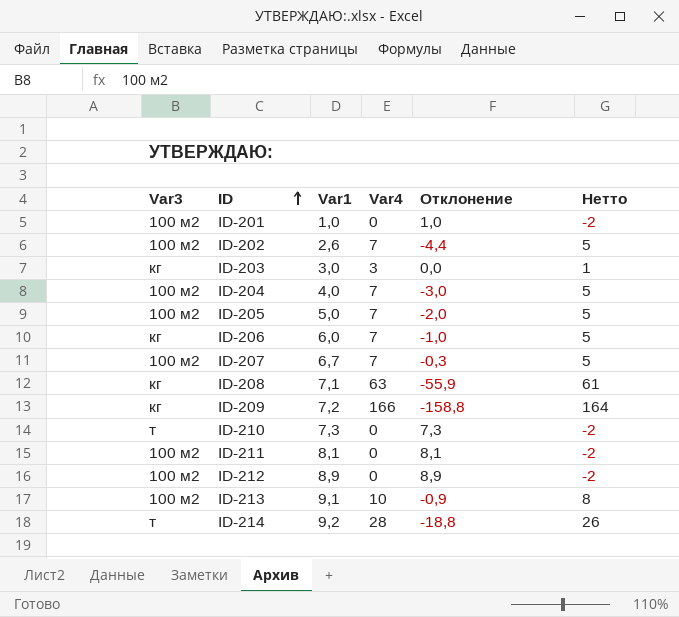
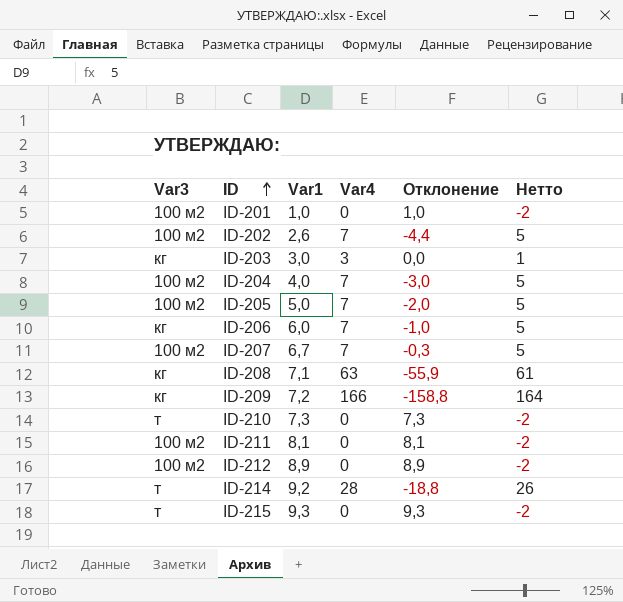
row ID-213: 100 м2 | 9,1 | 10 | -0,9 | 8 -> none
row ID-215: none -> т | 9,3 | 0 | 9,3 | -2

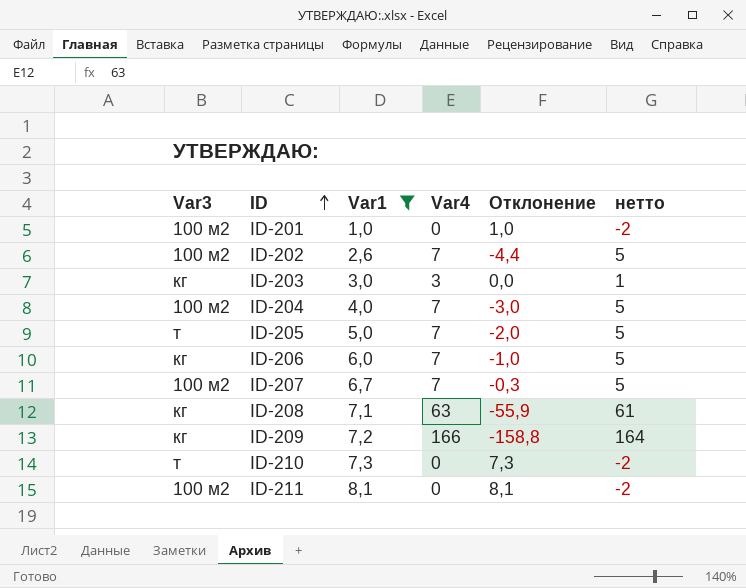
filter: none -> Var1 <= 8,1
column name: Нетто -> нетто
ID-205 | Var3: 100 м2 -> т

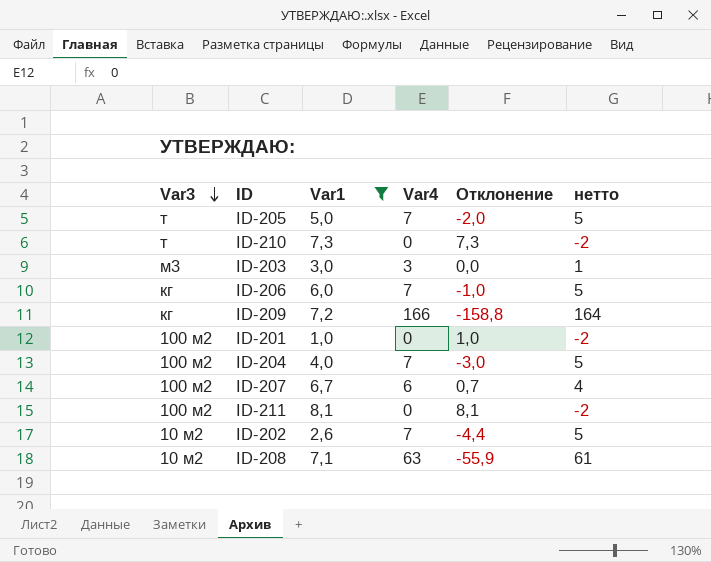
row order: ID ascending -> Var3 descending
ID-203 | Var3: кг -> м3
ID-207 | Var4: 7 -> 6
ID-207 | Отклонение: -0,3 -> 0,7
ID-207 | нетто: 5 -> 4
ID-202 | Var3: 100 м2 -> 10 м2
ID-208 | Var3: кг -> 10 м2

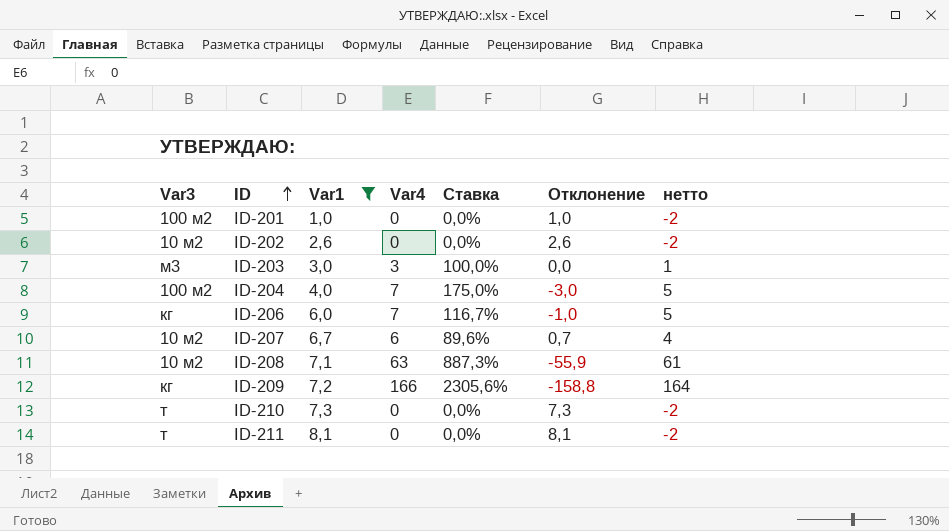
row order: Var3 descending -> ID ascending
column Ставка | formula: none -> [Var4] / [Var1]
row ID-205: т | 5,0 | 7 | -2,0 | 5 -> none
ID-202 | Var4: 7 -> 0
ID-202 | Отклонение: -4,4 -> 2,6
ID-202 | нетто: 5 -> -2
ID-207 | Var3: 100 м2 -> 10 м2
ID-211 | Var3: 100 м2 -> т

